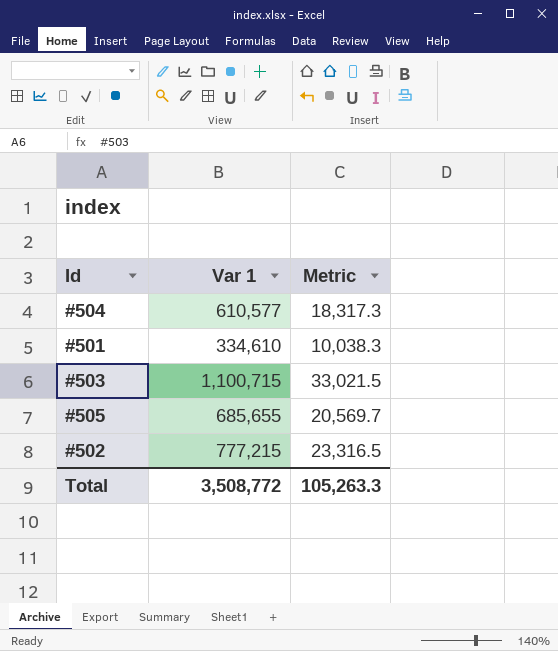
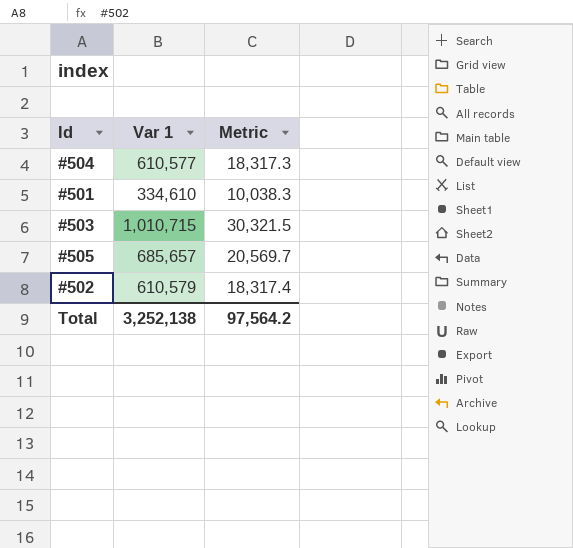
#503 | Var 1: 1,100,715 -> 1,010,715
#503 | Metric: 33,021.5 -> 30,321.5
#505 | Var 1: 685,655 -> 685,657
#502 | Var 1: 777,215 -> 610,579
#502 | Metric: 23,316.5 -> 18,317.4
Total | Var 1: 3,508,772 -> 3,252,138
Total | Metric: 105,263.3 -> 97,564.2

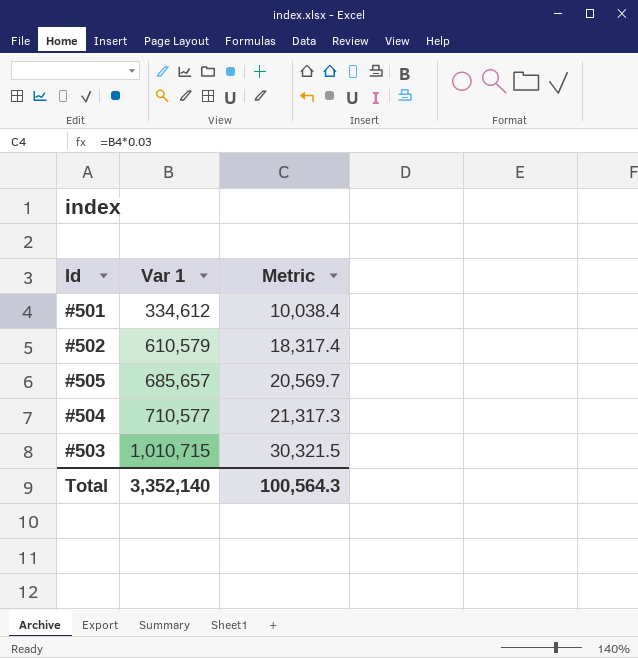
row order: none -> Var 1 ascending
#501 | Var 1: 334,610 -> 334,612
#501 | Metric: 10,038.3 -> 10,038.4
#504 | Var 1: 610,577 -> 710,577
#504 | Metric: 18,317.3 -> 21,317.3
Total | Var 1: 3,252,138 -> 3,352,140
Total | Metric: 97,564.2 -> 100,564.3

